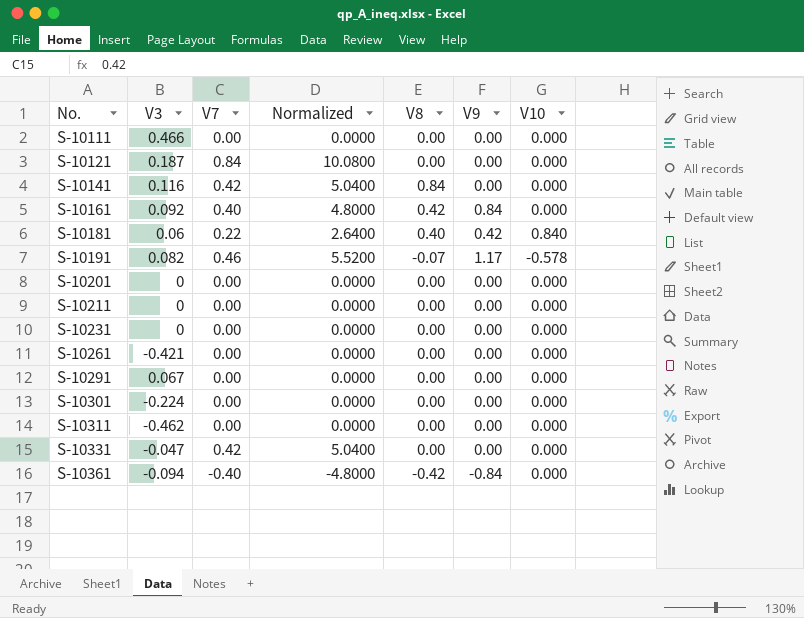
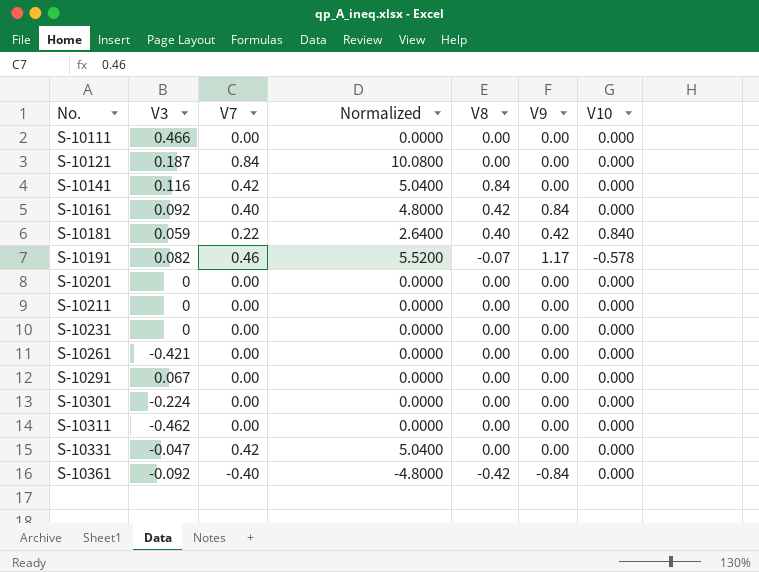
S-10181 | V3: 0.06 -> 0.059
S-10361 | V3: -0.094 -> -0.092

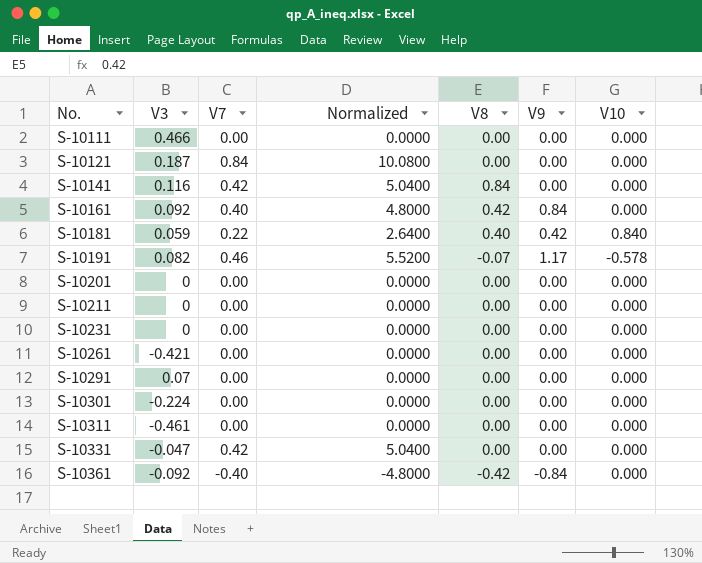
S-10291 | V3: 0.067 -> 0.07
S-10311 | V3: -0.462 -> -0.461

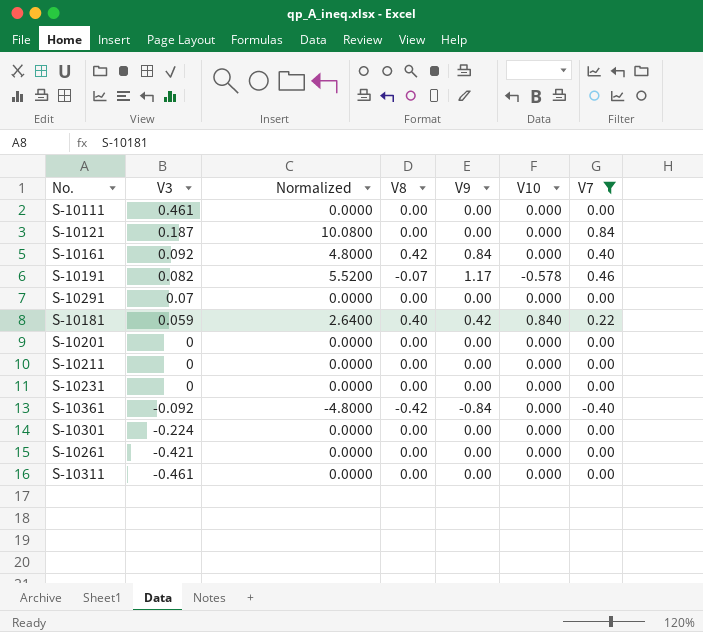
filter: none -> V7 != 0.42
row order: No. ascending -> V3 descending
column V7 | position: 3 -> 7
S-10111 | V3: 0.466 -> 0.461

